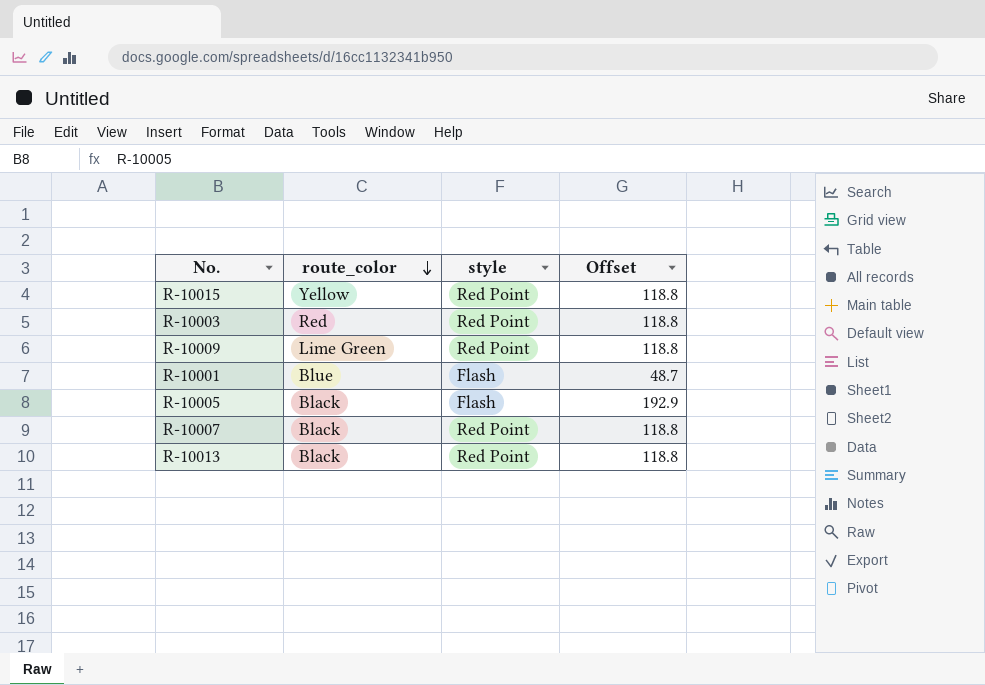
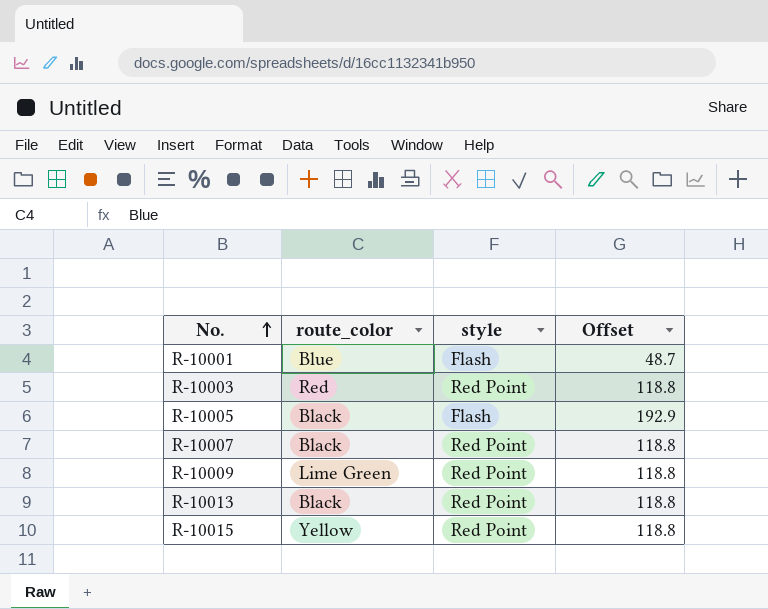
row order: route_color descending -> No. ascending

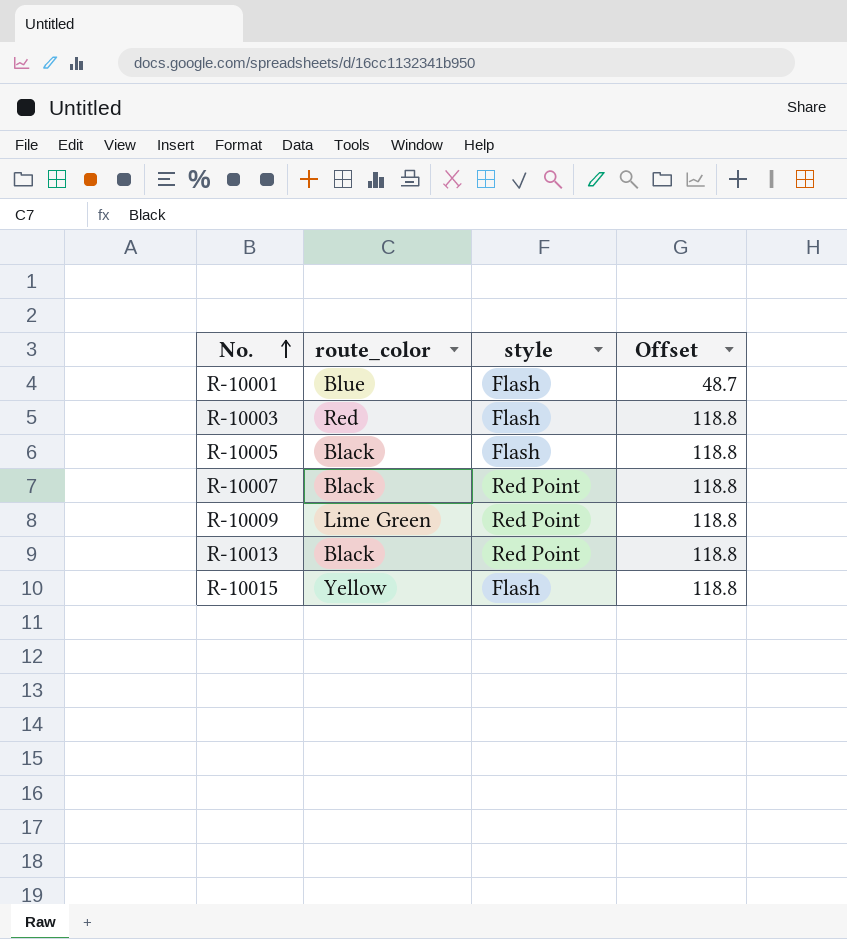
R-10003 | style: Red Point -> Flash
R-10005 | Offset: 192.9 -> 118.8
R-10015 | style: Red Point -> Flash

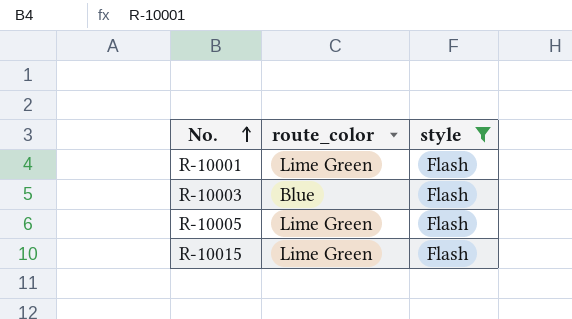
filter: none -> style = Flash
column Offset | position: 4 -> none
R-10001 | route_color: Blue -> Lime Green
R-10003 | route_color: Red -> Blue
R-10005 | route_color: Black -> Lime Green
R-10015 | route_color: Yellow -> Lime Green

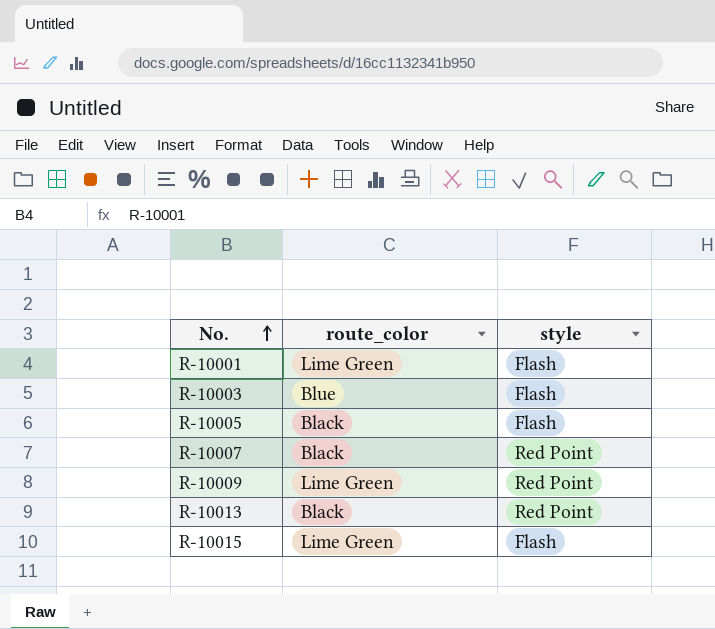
filter: style = Flash -> none
R-10005 | route_color: Lime Green -> Black

